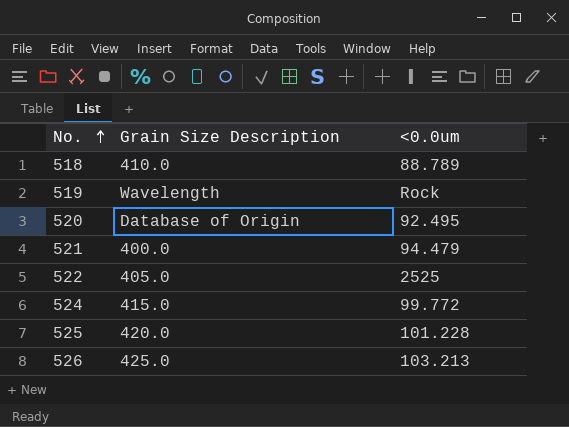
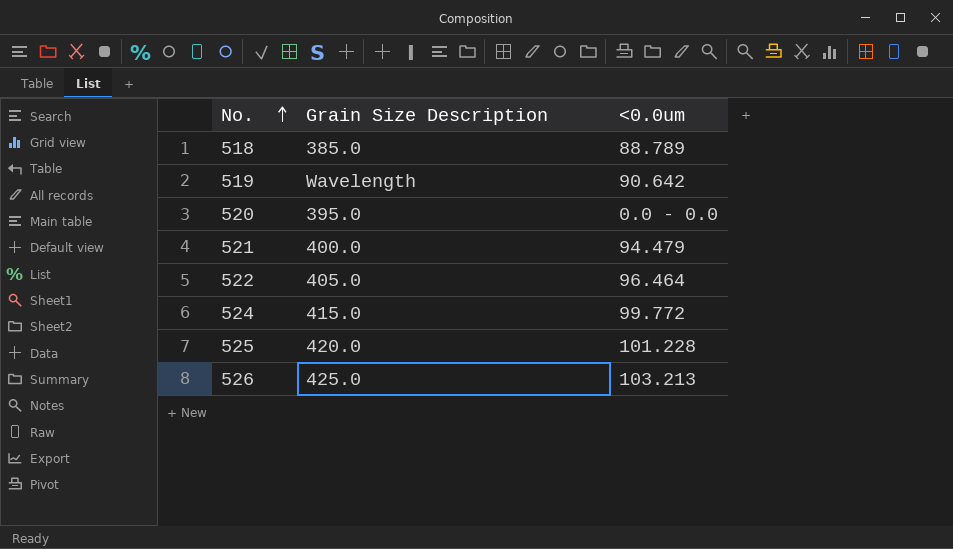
518 | Grain Size Description: 410.0 -> 385.0
519 | <0.0um: Rock -> 90.642
520 | Grain Size Description: Database of Origin -> 395.0
520 | <0.0um: 92.495 -> 0.0 - 0.0
522 | <0.0um: 2525 -> 96.464

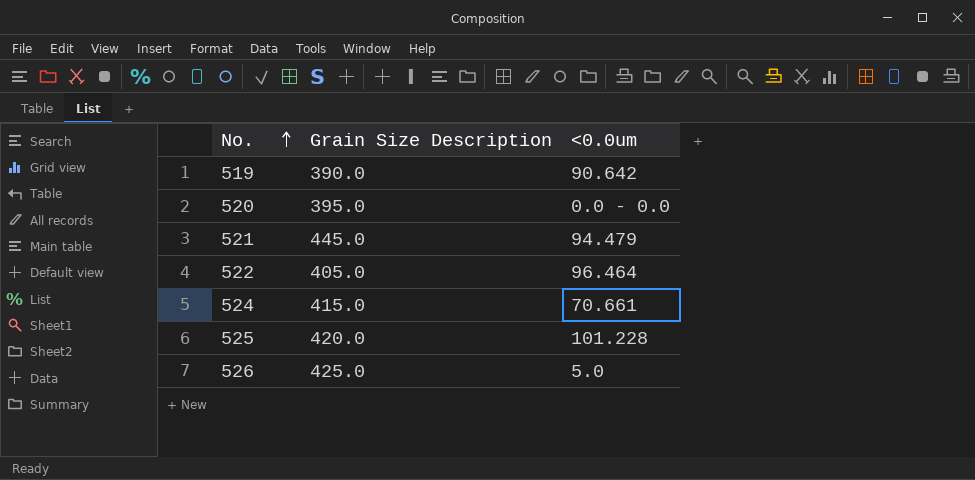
row 518: 385.0 | 88.789 -> none
519 | Grain Size Description: Wavelength -> 390.0
521 | Grain Size Description: 400.0 -> 445.0
524 | <0.0um: 99.772 -> 70.661
526 | <0.0um: 103.213 -> 5.0

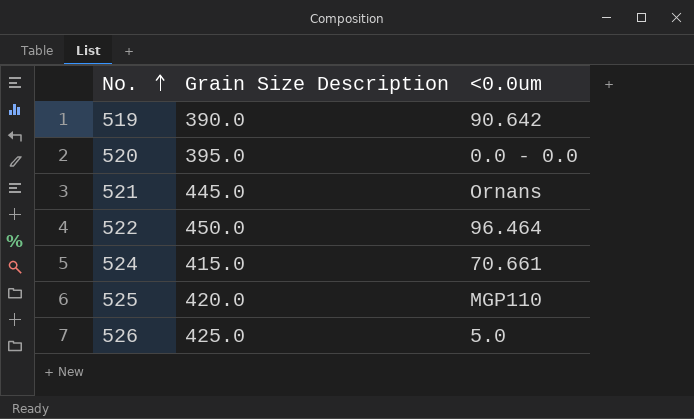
521 | <0.0um: 94.479 -> Ornans
522 | Grain Size Description: 405.0 -> 450.0
525 | <0.0um: 101.228 -> MGP110

